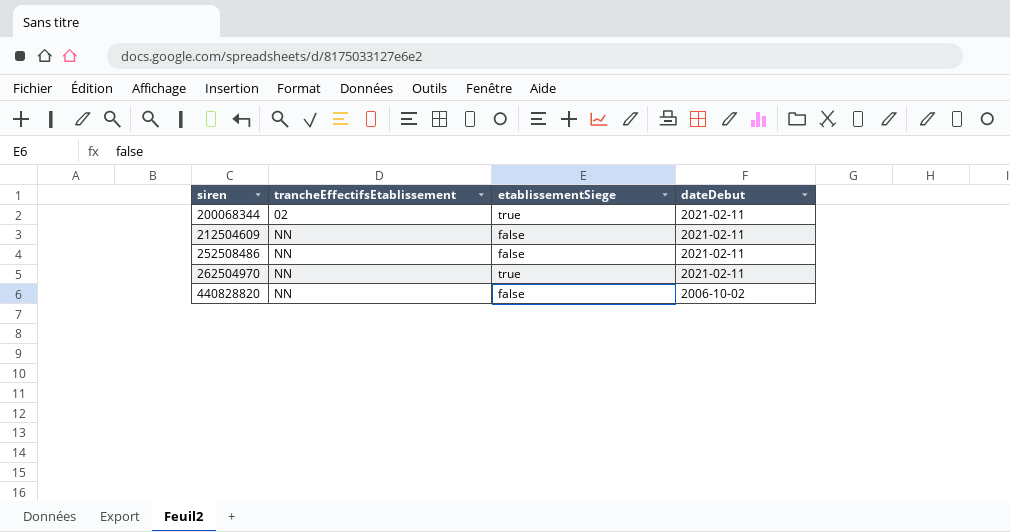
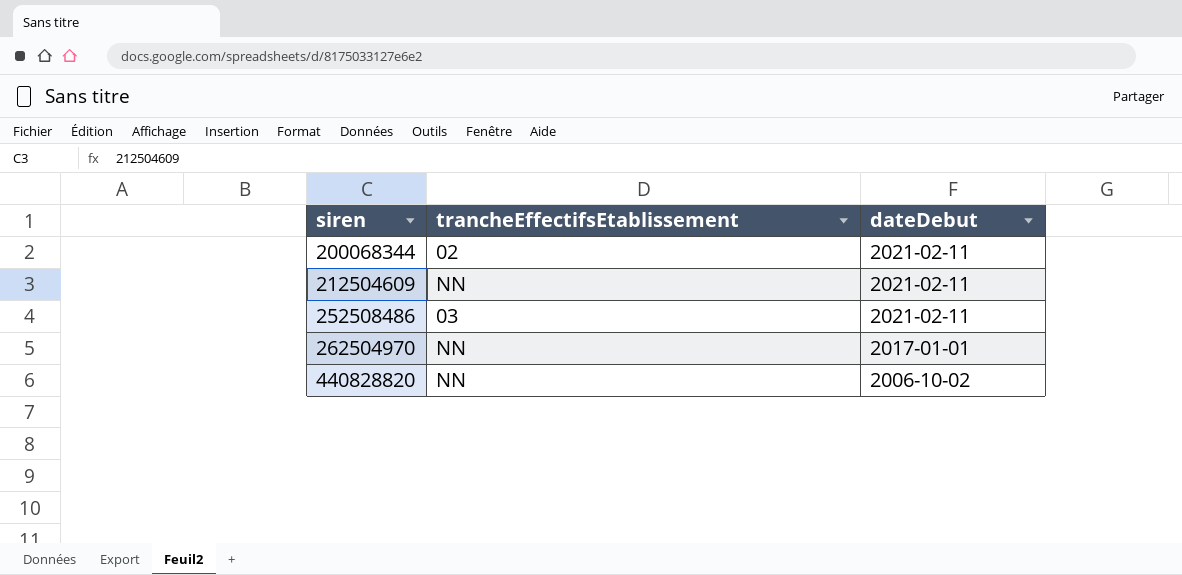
column etablissementSiege | position: 3 -> none
252508486 | trancheEffectifsEtablissement: NN -> 03
262504970 | dateDebut: 2021-02-11 -> 2017-01-01

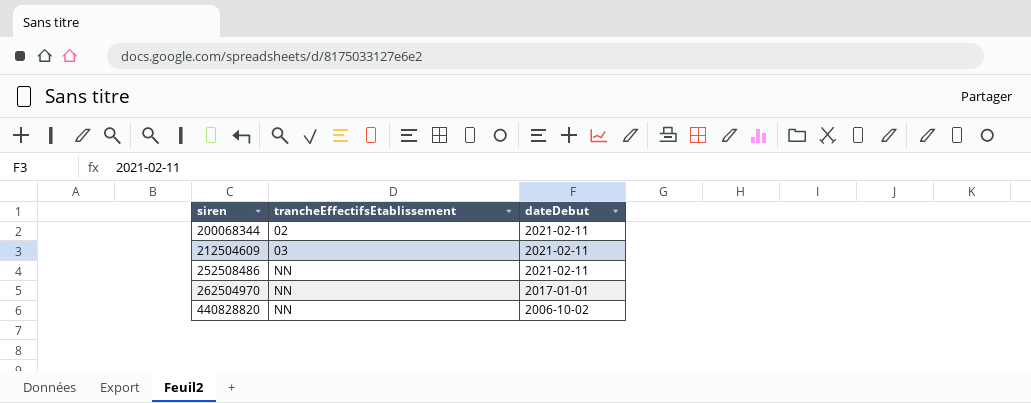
212504609 | trancheEffectifsEtablissement: NN -> 03
252508486 | trancheEffectifsEtablissement: 03 -> NN

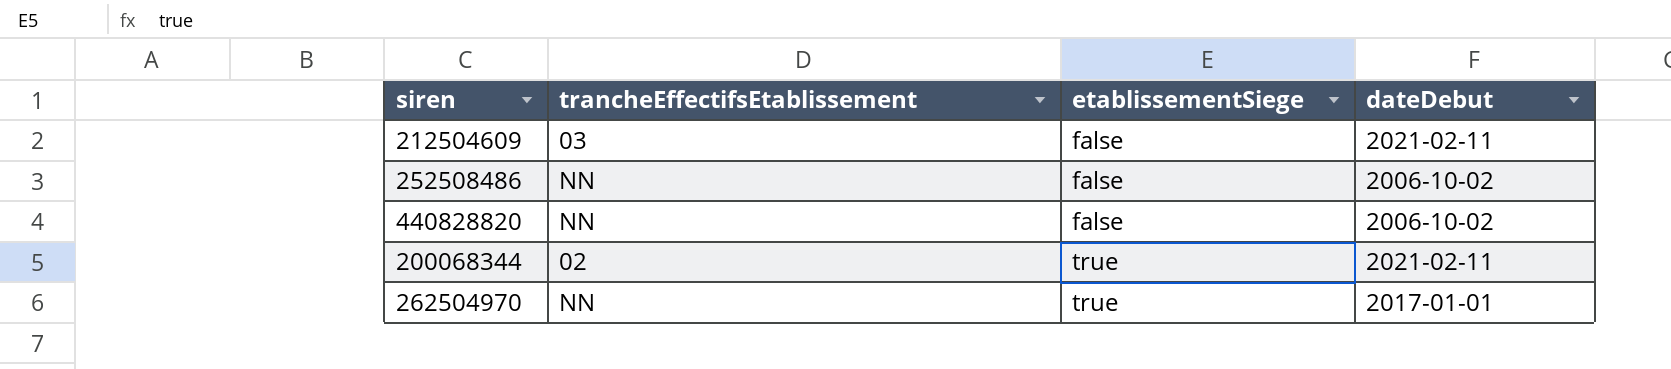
row order: siren ascending -> etablissementSiege ascending
column etablissementSiege | position: none -> 3
252508486 | dateDebut: 2021-02-11 -> 2006-10-02

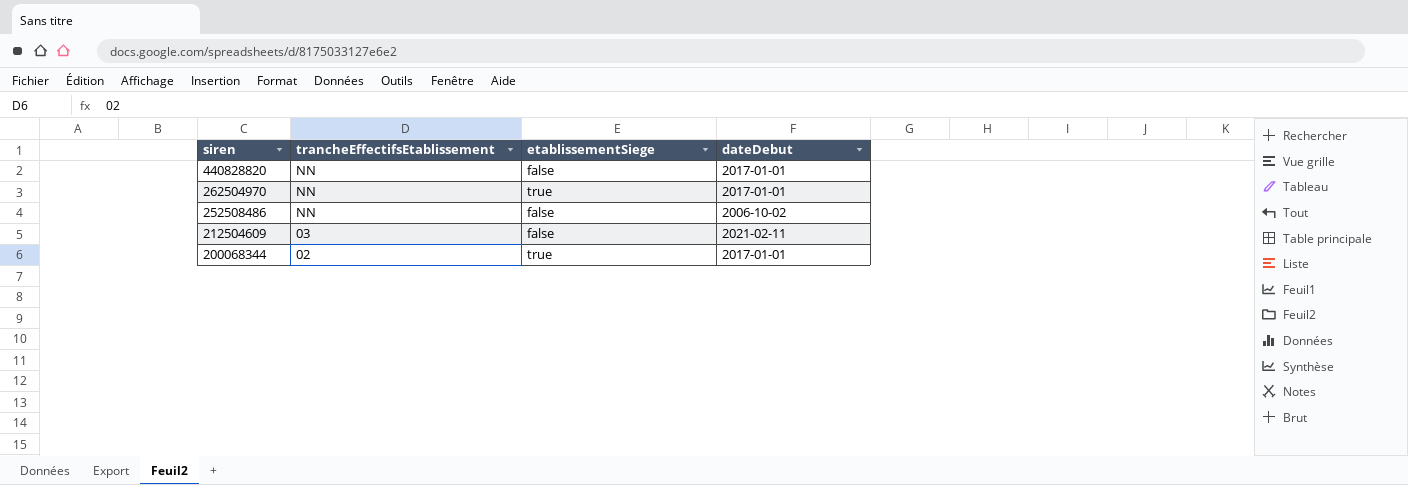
row order: etablissementSiege ascending -> siren descending
440828820 | dateDebut: 2006-10-02 -> 2017-01-01
200068344 | dateDebut: 2021-02-11 -> 2017-01-01

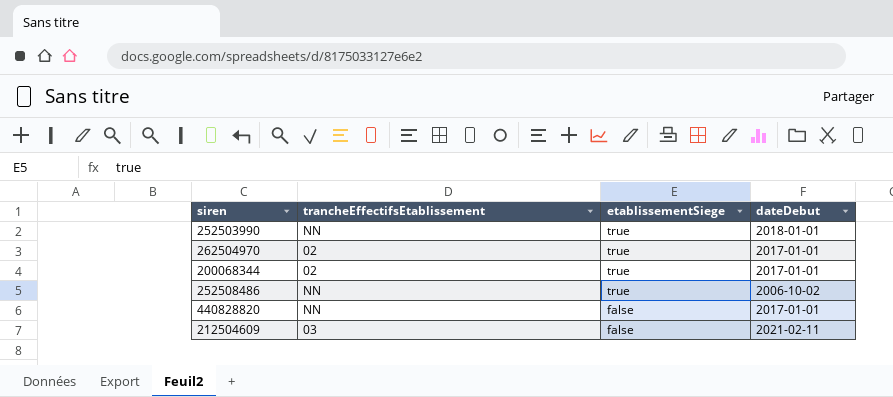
row order: siren descending -> etablissementSiege descending
row 252503990: none -> NN | true | 2018-01-01
262504970 | trancheEffectifsEtablissement: NN -> 02
252508486 | etablissementSiege: false -> true

